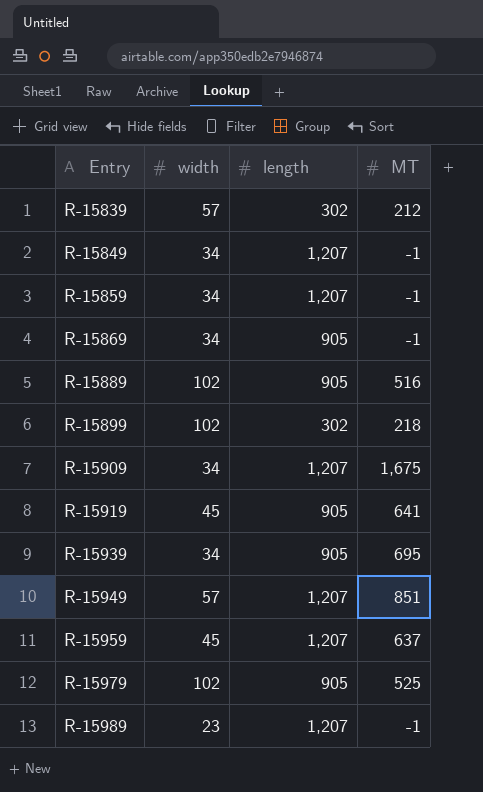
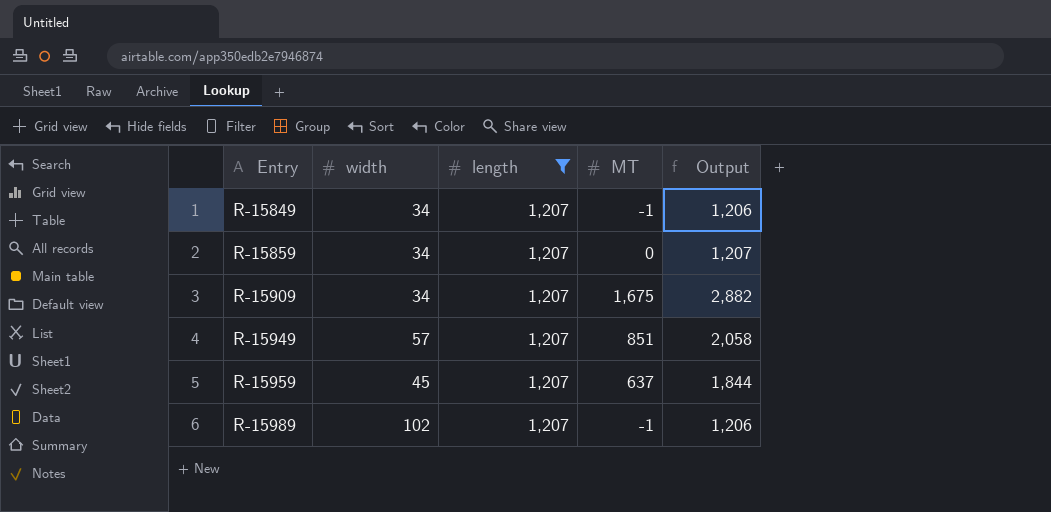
filter: none -> length = 1,207
column Output | formula: none -> [length] + [MT]
R-15859 | MT: -1 -> 0
R-15989 | width: 23 -> 102

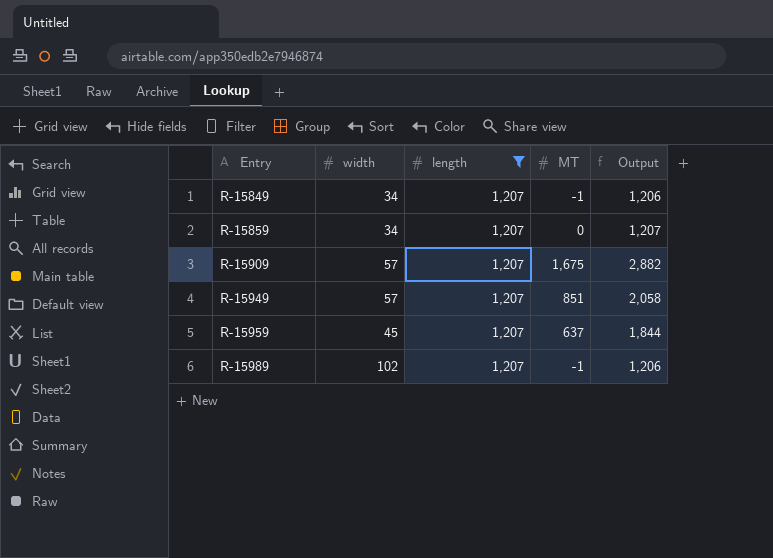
R-15909 | width: 34 -> 57

